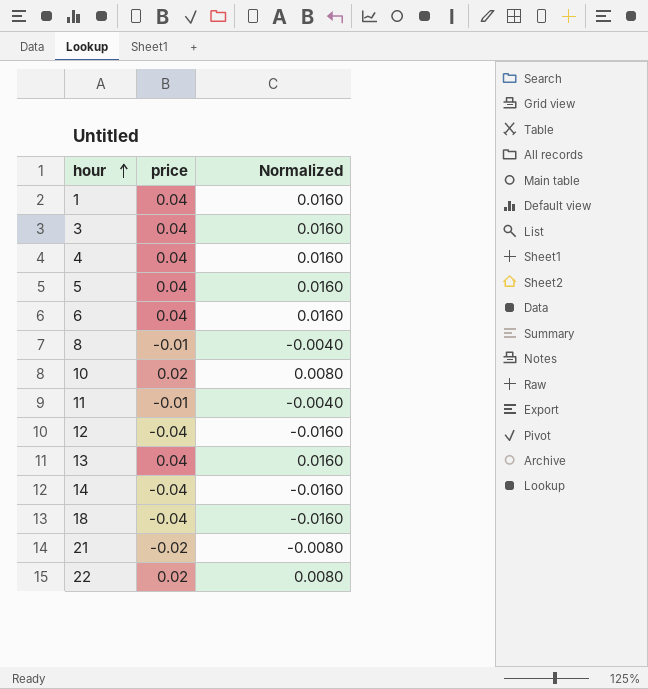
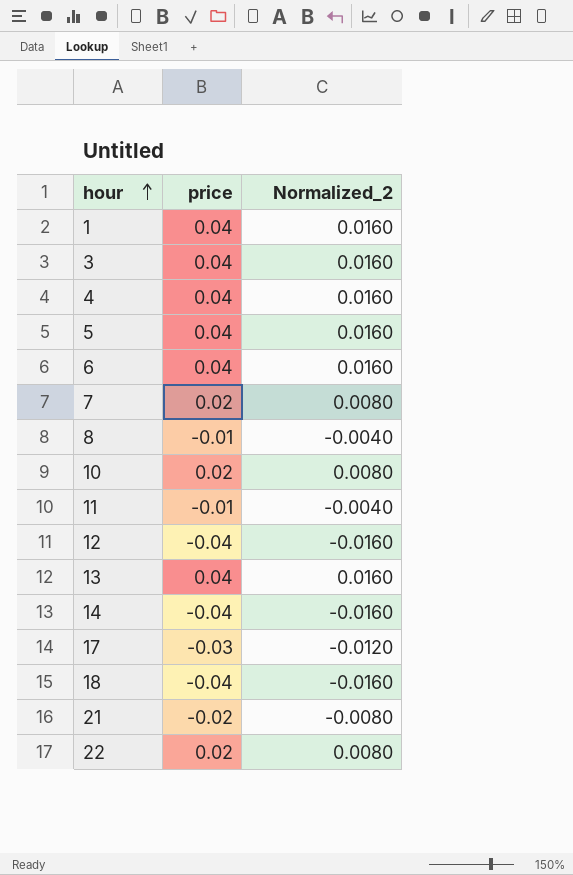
column name: Normalized -> Normalized_2
row 7: none -> 0.02 | 0.0080
row 17: none -> -0.03 | -0.0120

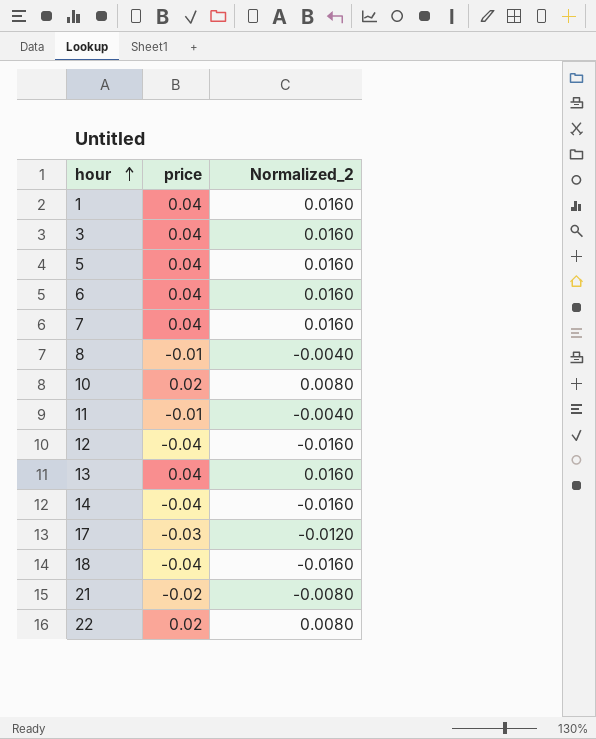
row 4: 0.04 | 0.0160 -> none
7 | price: 0.02 -> 0.04
7 | Normalized_2: 0.0080 -> 0.0160

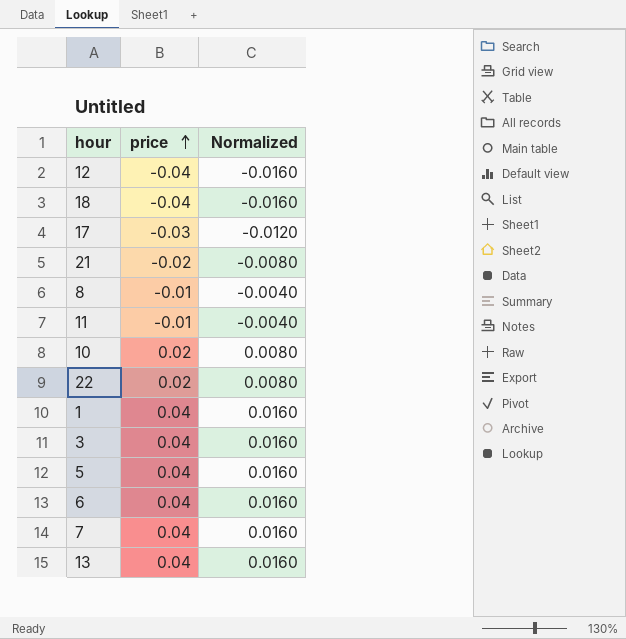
row order: hour ascending -> price ascending
column name: Normalized_2 -> Normalized
row 14: -0.04 | -0.0160 -> none

